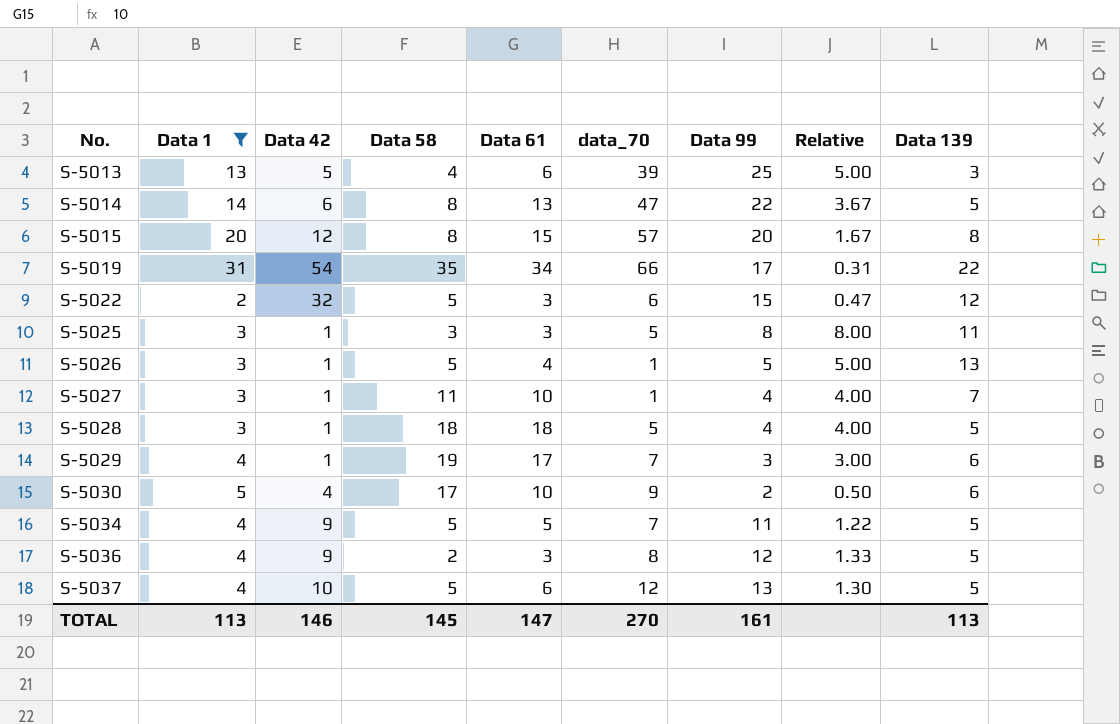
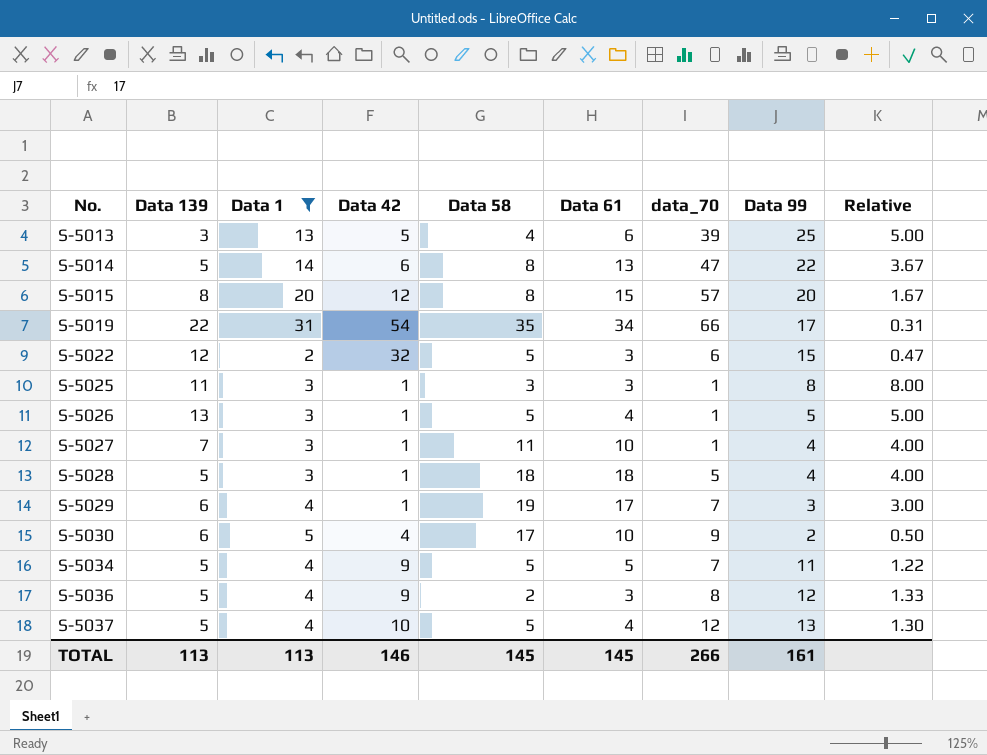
column Data 139 | position: 9 -> 2
S-5025 | data_70: 5 -> 1
S-5037 | Data 61: 6 -> 4
TOTAL | Data 61: 147 -> 145
TOTAL | data_70: 270 -> 266

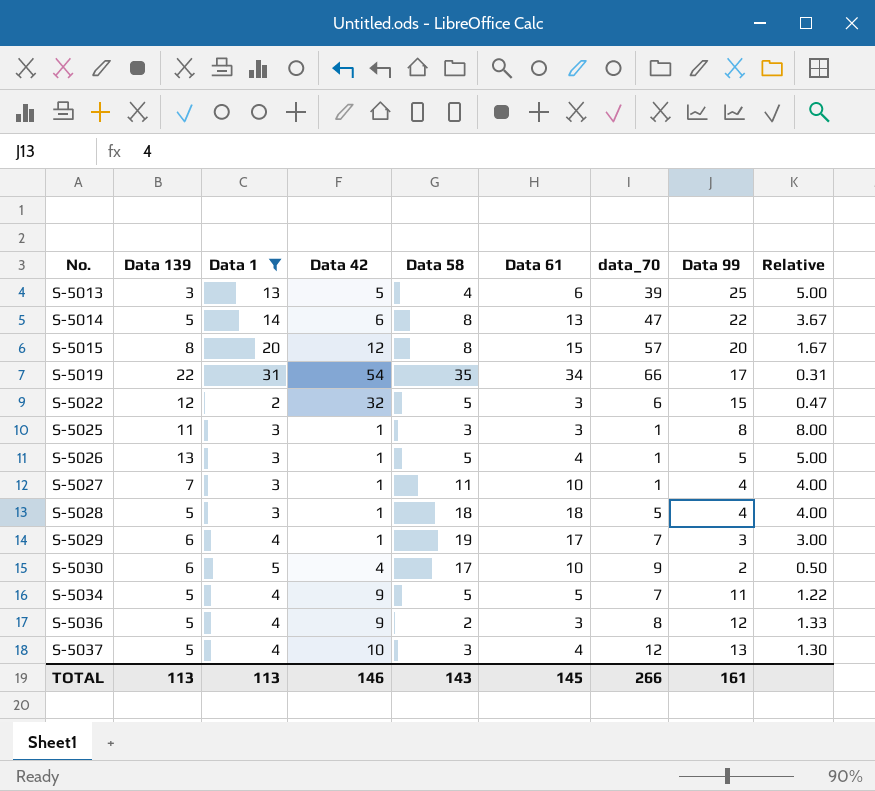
S-5037 | Data 58: 5 -> 3
TOTAL | Data 58: 145 -> 143

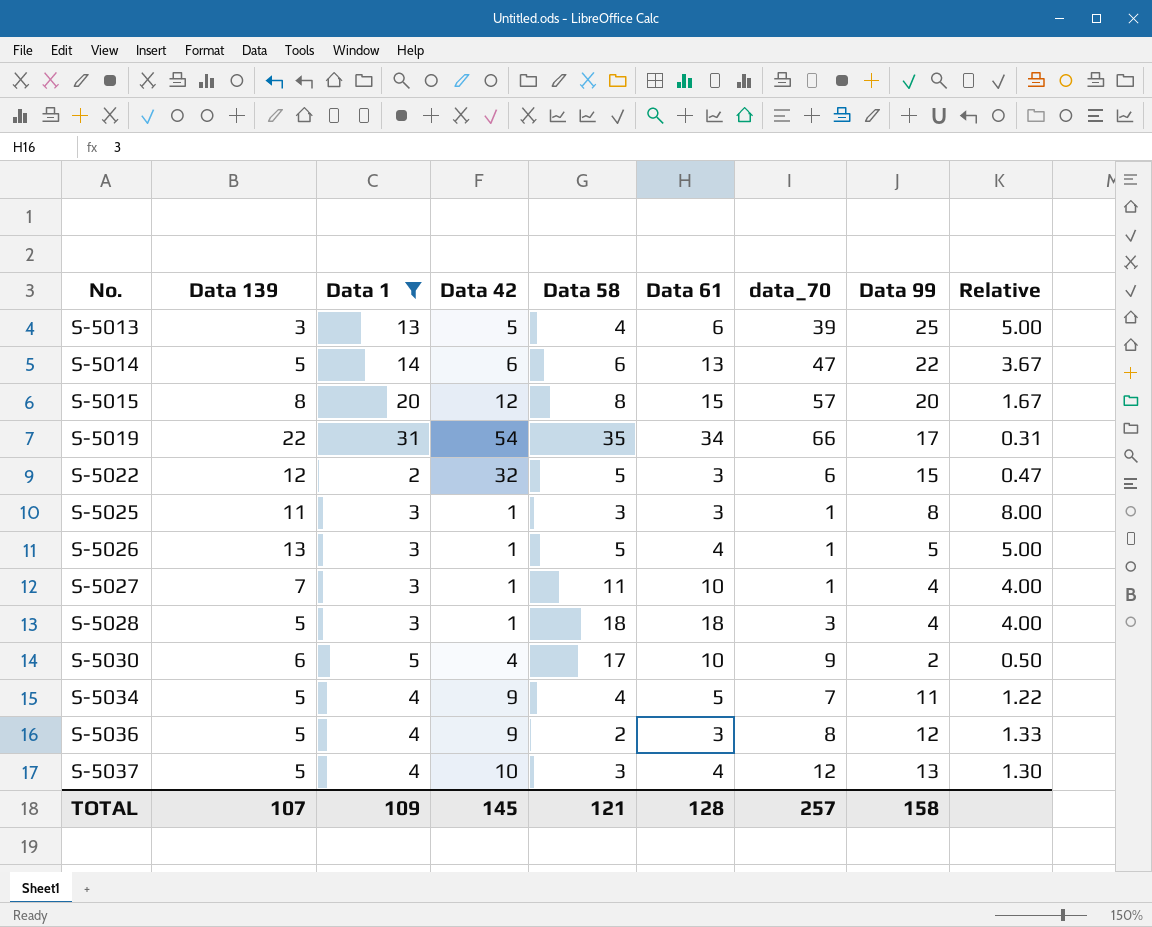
row S-5029: 6 | 4 | 1 | 19 | 17 | 7 | 3 | 3.00 -> none
S-5014 | Data 58: 8 -> 6
S-5028 | data_70: 5 -> 3
S-5034 | Data 58: 5 -> 4
TOTAL | Data 139: 113 -> 107
TOTAL | Data 1: 113 -> 109
TOTAL | Data 42: 146 -> 145
TOTAL | Data 58: 143 -> 121
TOTAL | Data 61: 145 -> 128
TOTAL | data_70: 266 -> 257
TOTAL | Data 99: 161 -> 158

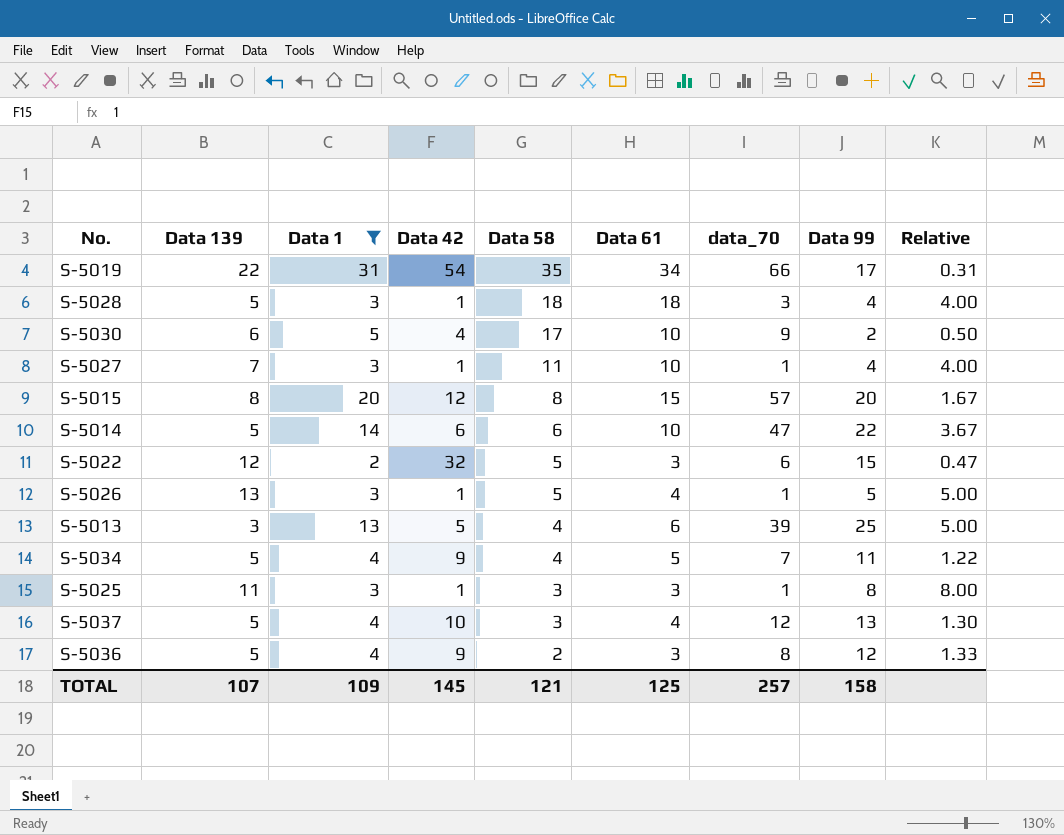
row order: No. ascending -> Data 58 descending
S-5014 | Data 61: 13 -> 10
TOTAL | Data 61: 128 -> 125

